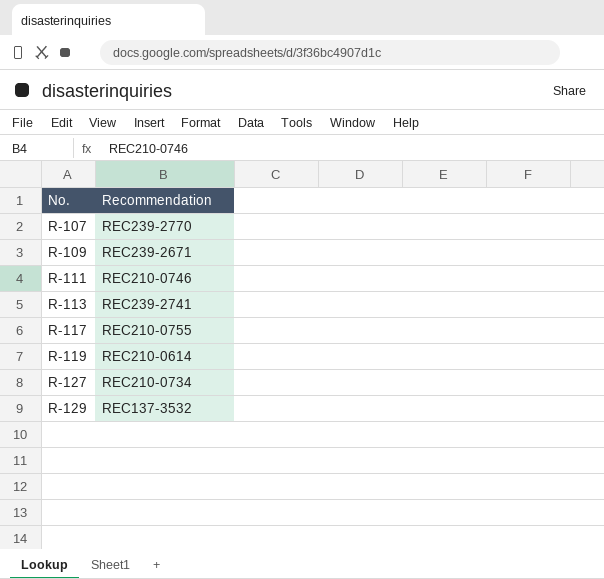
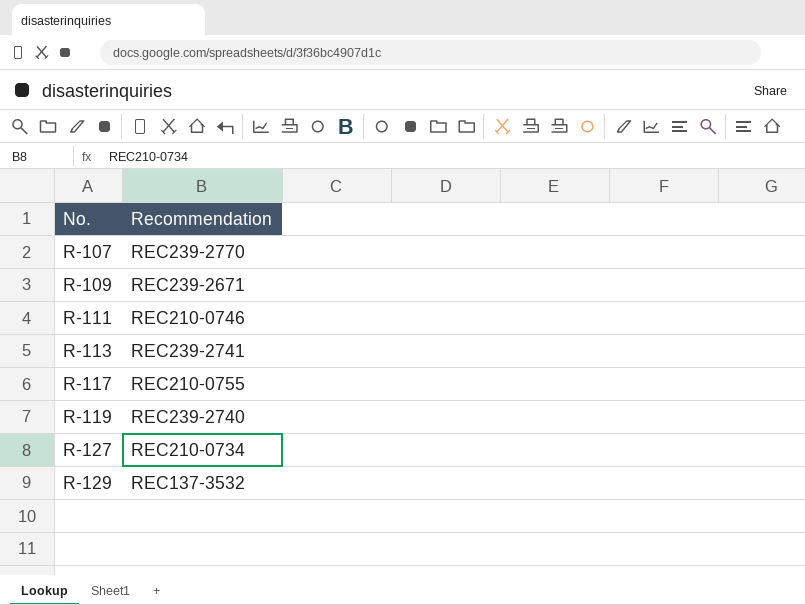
R-119 | Recommendation: REC210-0614 -> REC239-2740

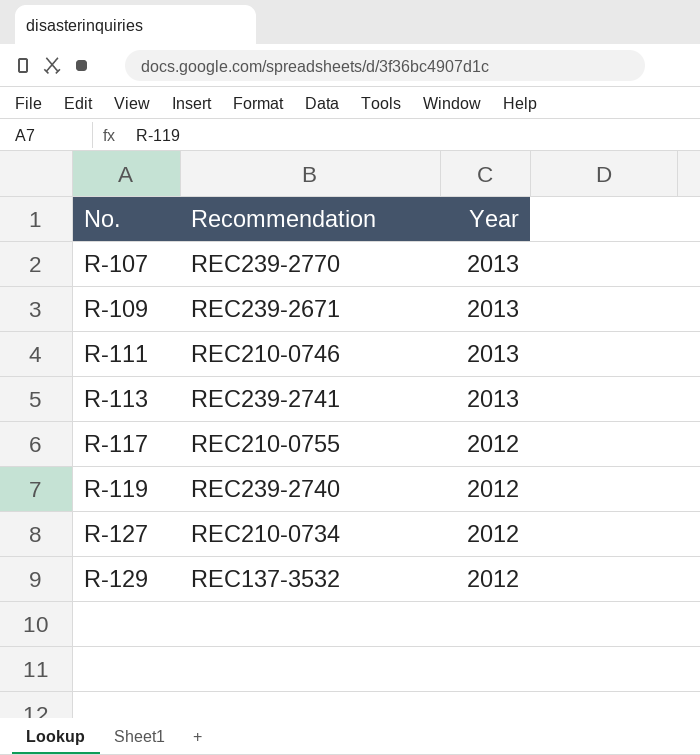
column Year | position: none -> 3

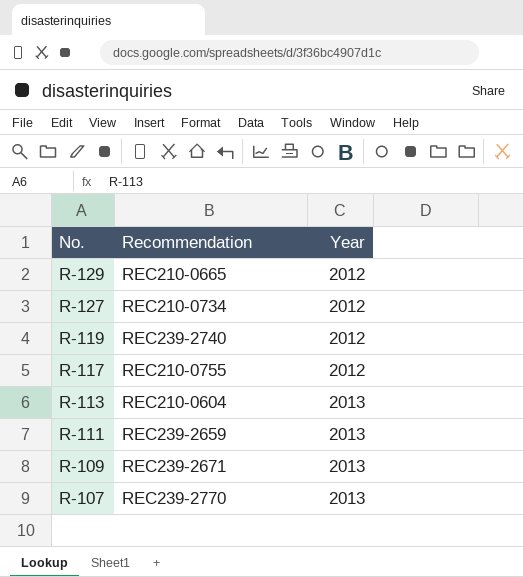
row order: No. ascending -> No. descending
R-129 | Recommendation: REC137-3532 -> REC210-0665
R-113 | Recommendation: REC239-2741 -> REC210-0604
R-111 | Recommendation: REC210-0746 -> REC239-2659

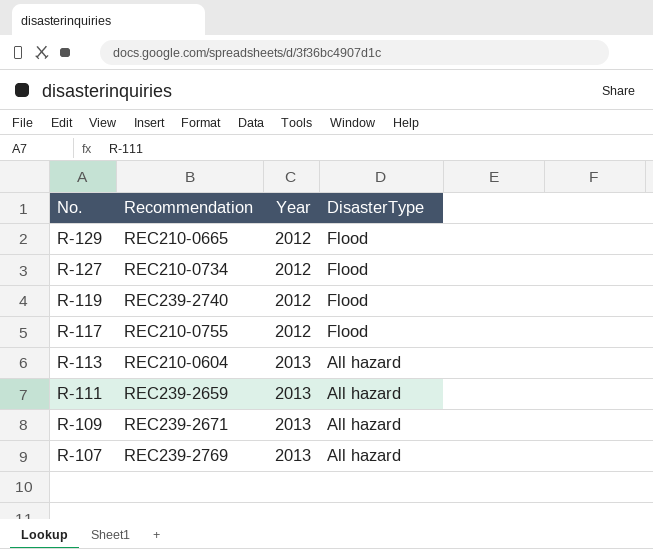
column DisasterType | position: none -> 4
R-107 | Recommendation: REC239-2770 -> REC239-2769

